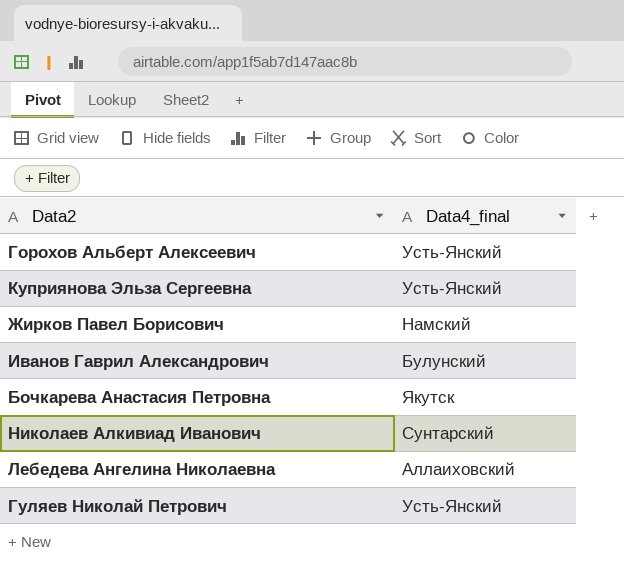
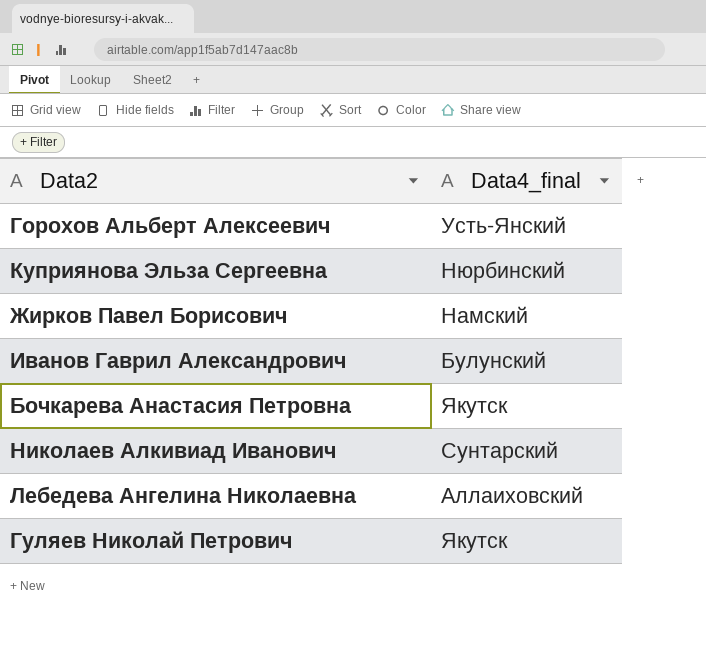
Куприянова Эльза Сергеевна | Data4_final: Усть-Янский -> Нюрбинский
Гуляев Николай Петрович | Data4_final: Усть-Янский -> Якутск

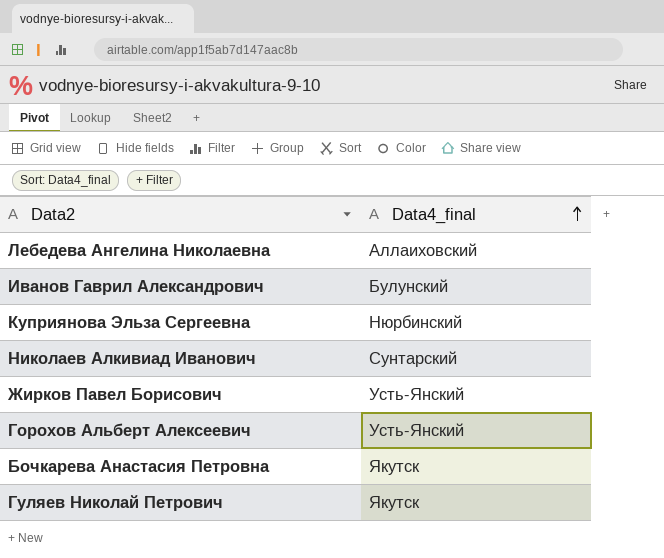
row order: none -> Data4_final ascending
Жирков Павел Борисович | Data4_final: Намский -> Усть-Янский

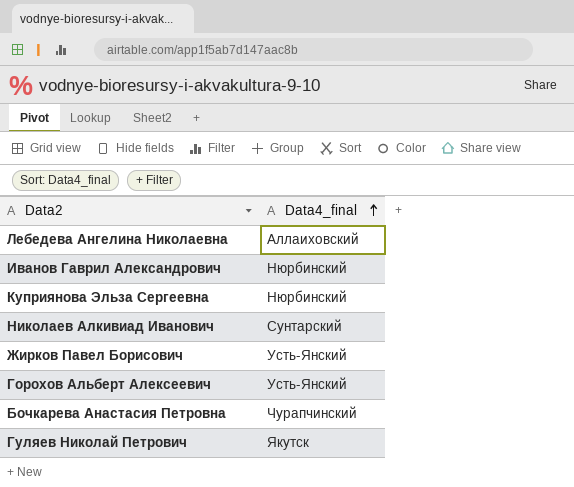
Иванов Гаврил Александрович | Data4_final: Булунский -> Нюрбинский
Бочкарева Анастасия Петровна | Data4_final: Якутск -> Чурапчинский

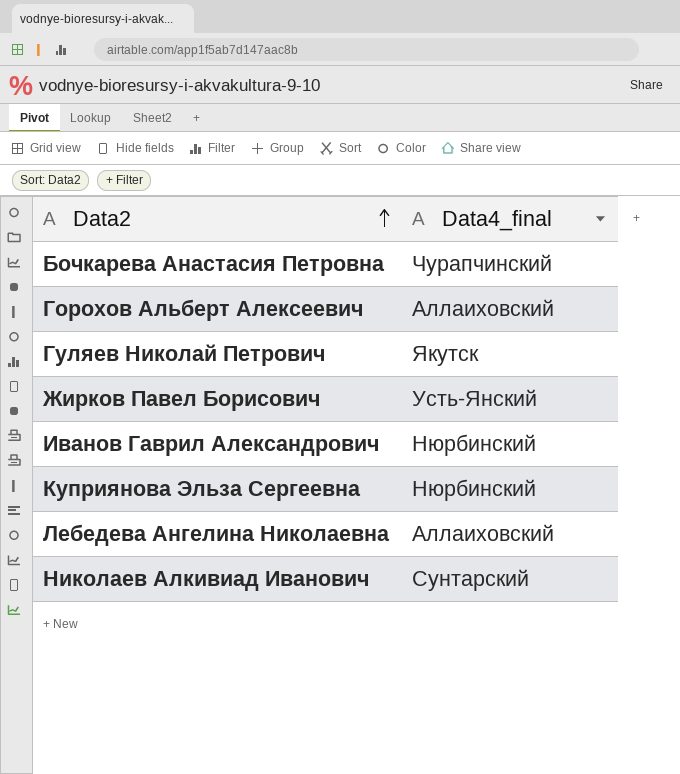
row order: Data4_final ascending -> Data2 ascending
Горохов Альберт Алексеевич | Data4_final: Усть-Янский -> Аллаиховский

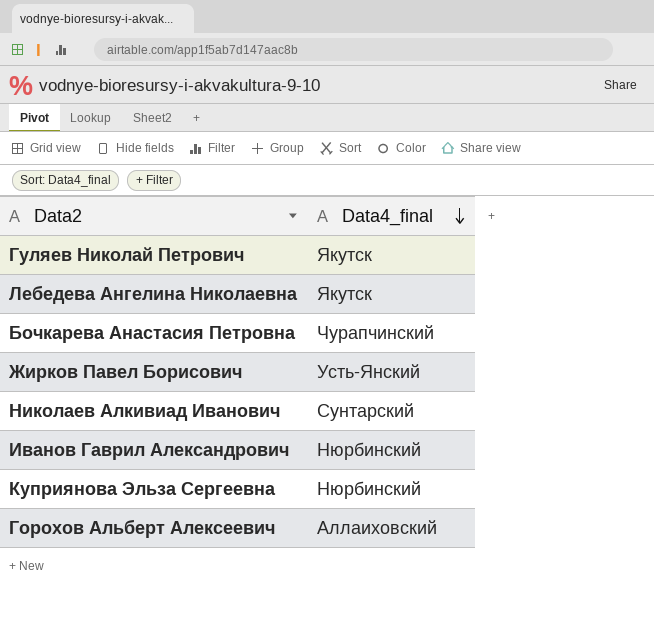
row order: Data2 ascending -> Data4_final descending
Лебедева Ангелина Николаевна | Data4_final: Аллаиховский -> Якутск

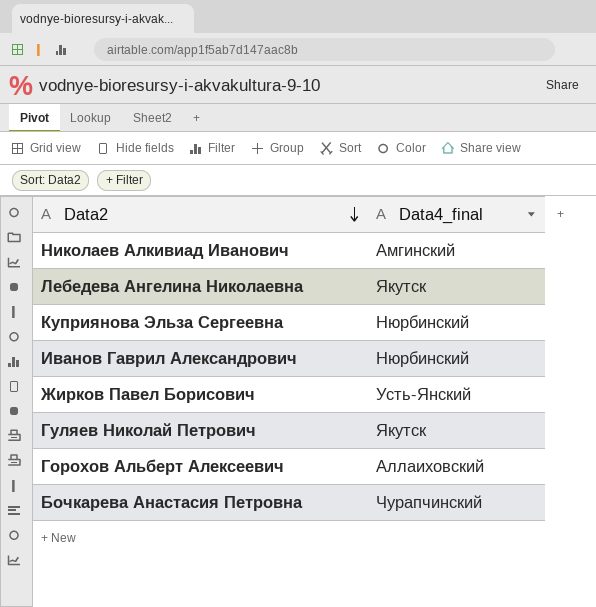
row order: Data4_final descending -> Data2 descending
Николаев Алкивиад Иванович | Data4_final: Сунтарский -> Амгинский

